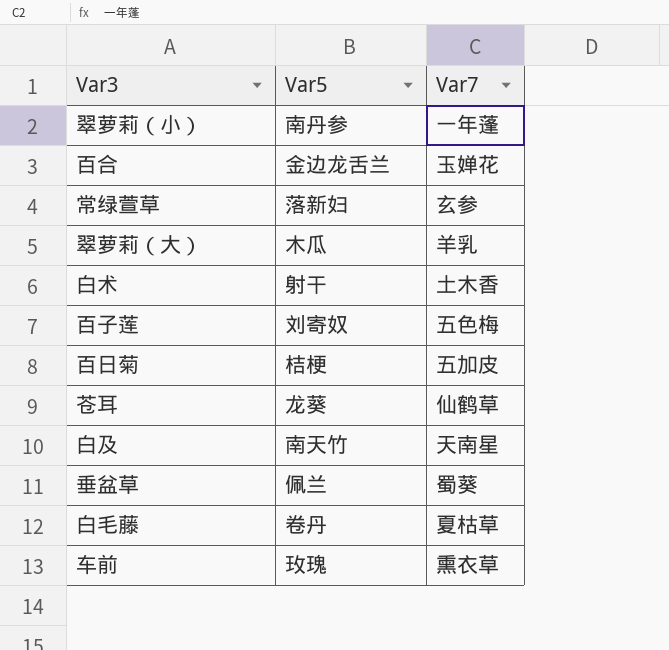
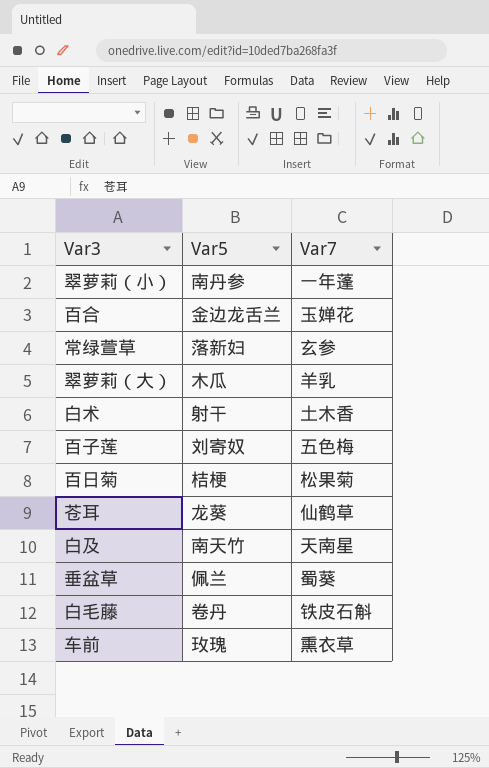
百日菊 | Var7: 五加皮 -> 松果菊
白毛藤 | Var7: 夏枯草 -> 铁皮石斛

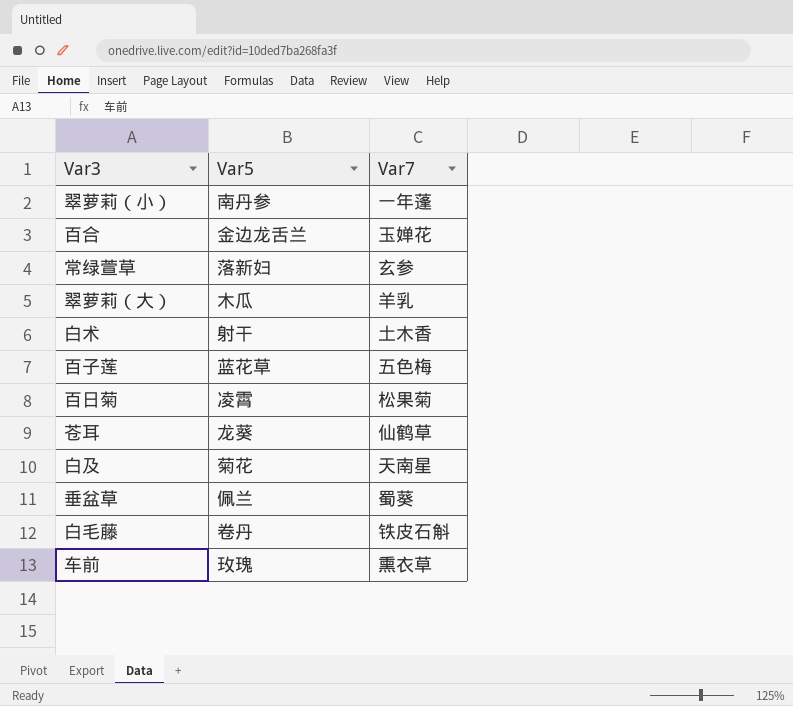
百子莲 | Var5: 刘寄奴 -> 蓝花草
百日菊 | Var5: 桔梗 -> 凌霄
白及 | Var5: 南天竹 -> 菊花

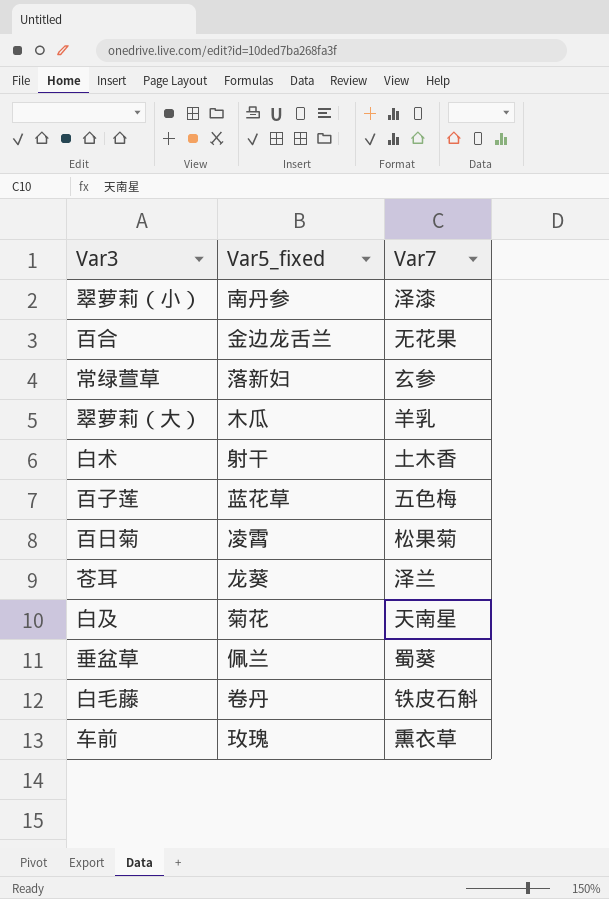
column name: Var5 -> Var5_fixed
翠萝莉（小） | Var7: 一年蓬 -> 泽漆
百合 | Var7: 玉婵花 -> 无花果
苍耳 | Var7: 仙鹤草 -> 泽兰

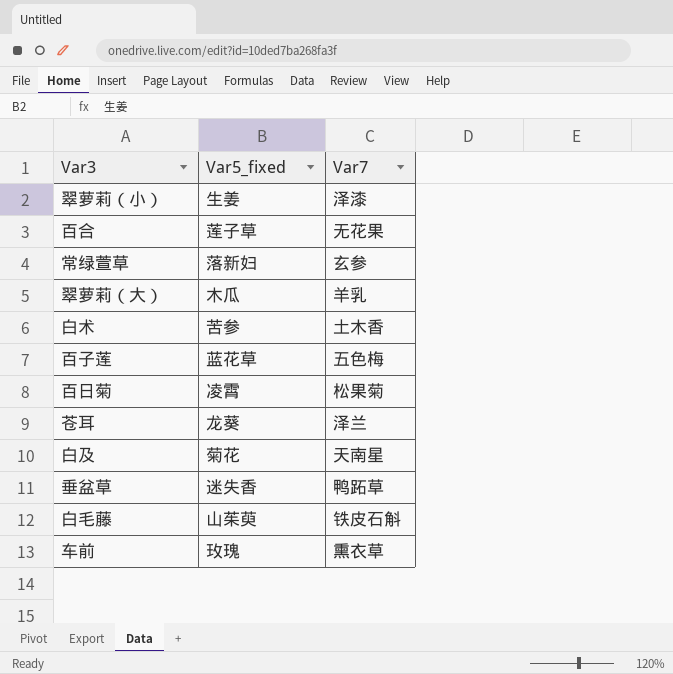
翠萝莉（小） | Var5_fixed: 南丹参 -> 生姜
百合 | Var5_fixed: 金边龙舌兰 -> 莲子草
白术 | Var5_fixed: 射干 -> 苦参
垂盆草 | Var5_fixed: 佩兰 -> 迷失香
垂盆草 | Var7: 蜀葵 -> 鸭跖草
白毛藤 | Var5_fixed: 卷丹 -> 山茱萸

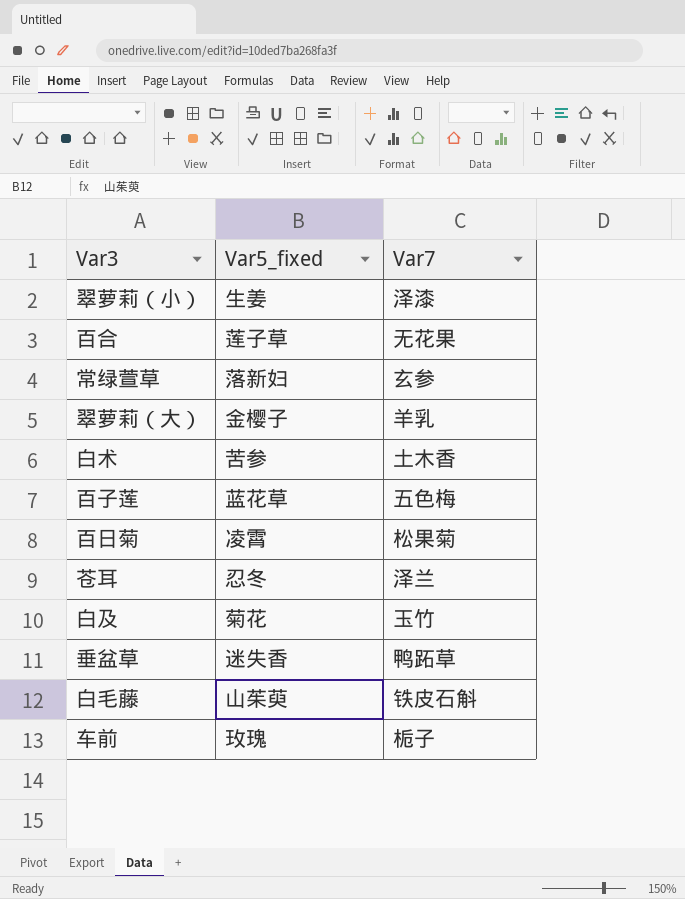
翠萝莉（大） | Var5_fixed: 木瓜 -> 金樱子
苍耳 | Var5_fixed: 龙葵 -> 忍冬
白及 | Var7: 天南星 -> 玉竹
车前 | Var7: 熏衣草 -> 栀子

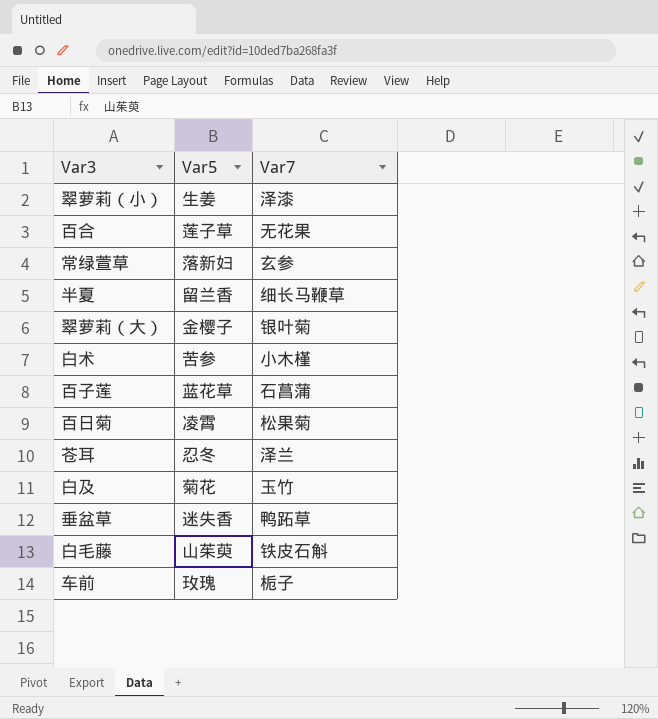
column name: Var5_fixed -> Var5
row 半夏: none -> 留兰香 | 细长马鞭草
翠萝莉（大） | Var7: 羊乳 -> 银叶菊
白术 | Var7: 土木香 -> 小木槿
百子莲 | Var7: 五色梅 -> 石菖蒲

